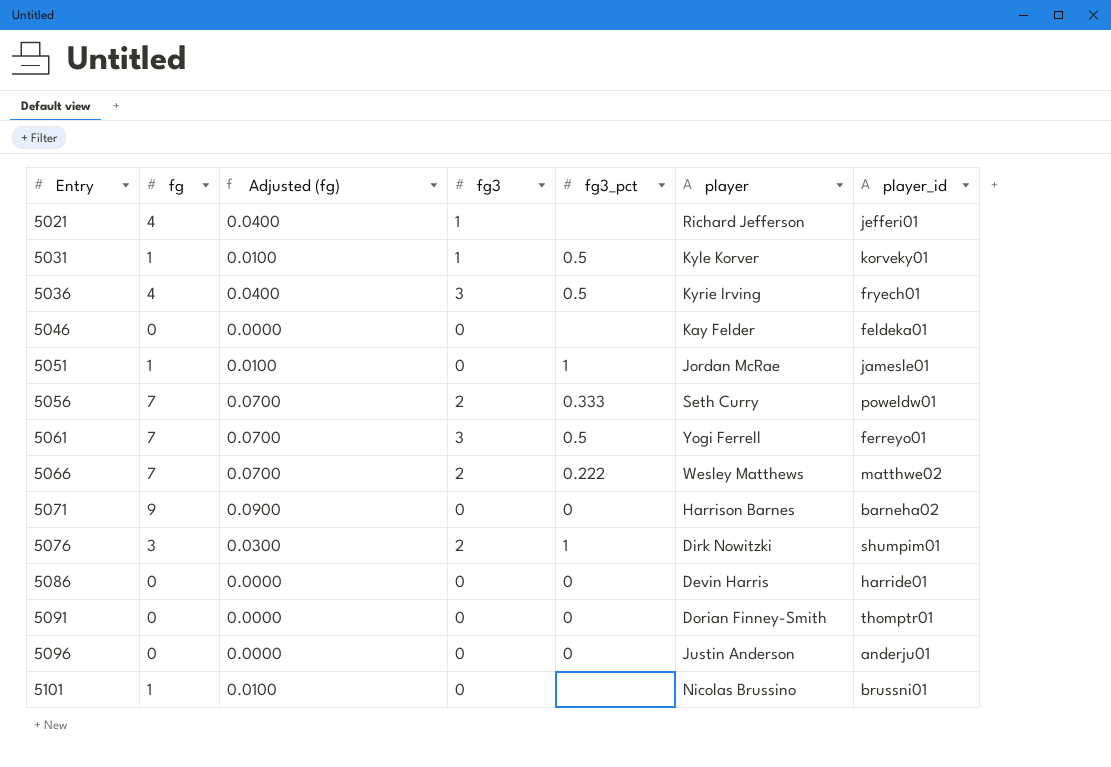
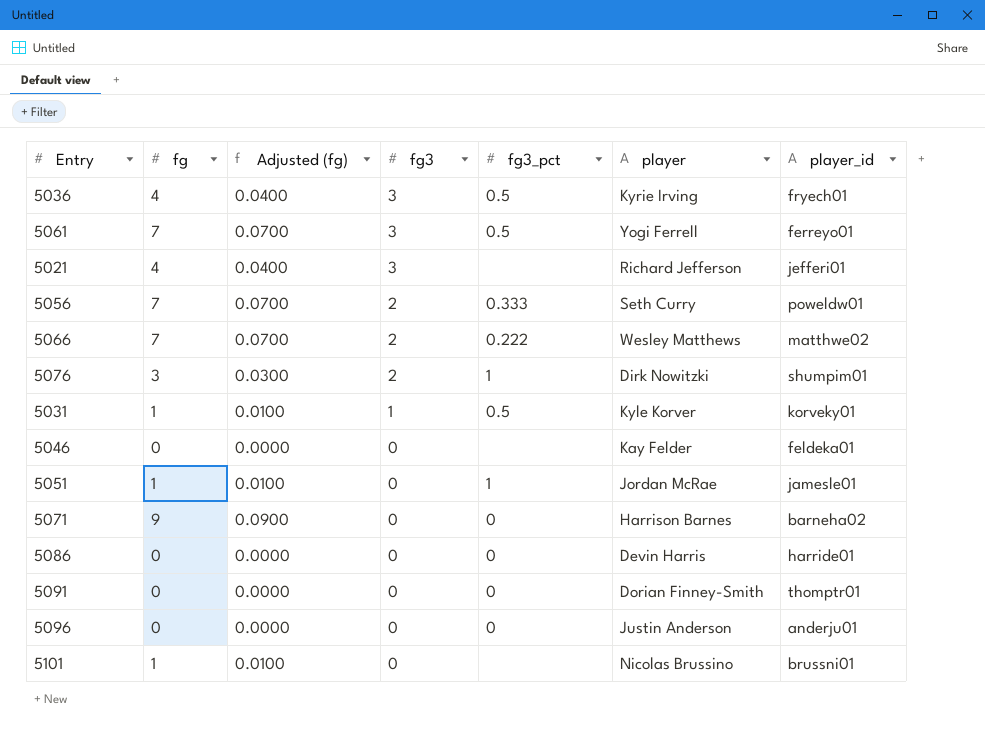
row order: Entry ascending -> fg3 descending
5021 | fg3: 1 -> 3

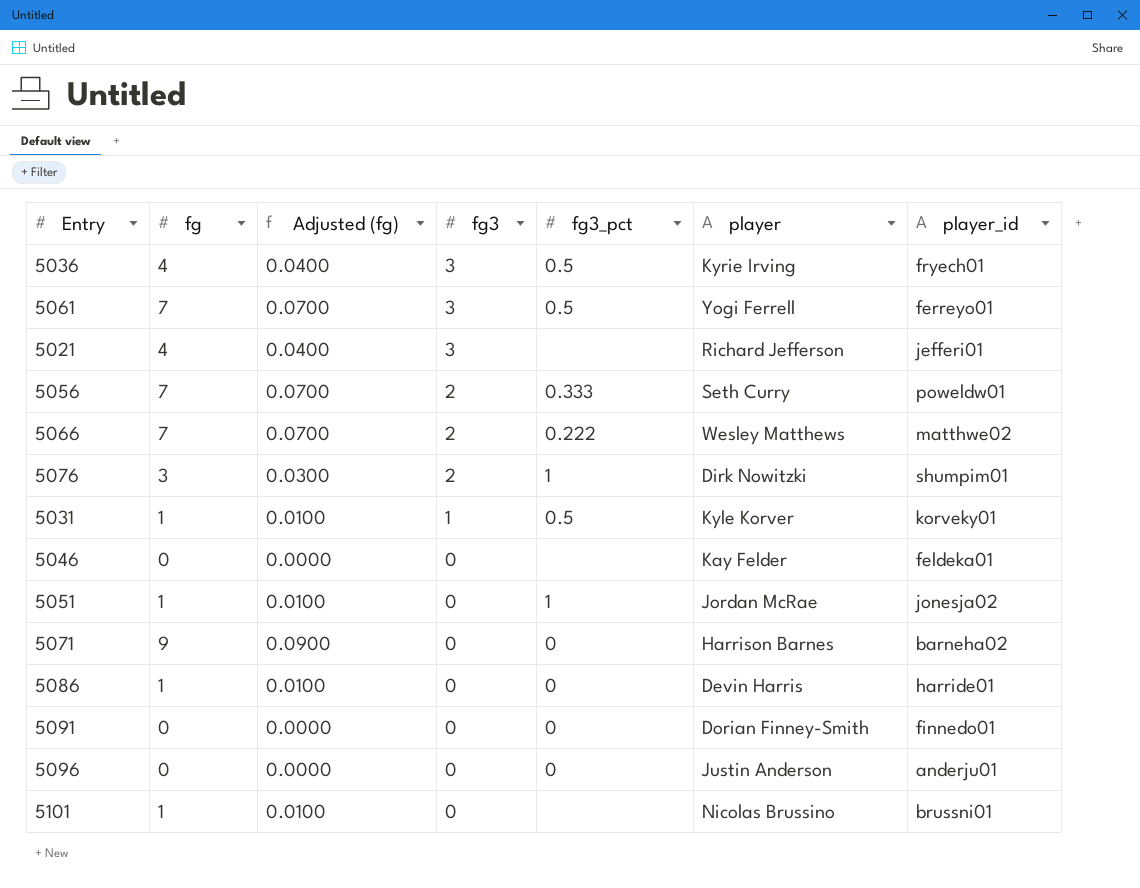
5051 | player_id: jamesle01 -> jonesja02
5086 | fg: 0 -> 1
5086 | Adjusted (fg): 0.0000 -> 0.0100
5091 | player_id: thomptr01 -> finnedo01

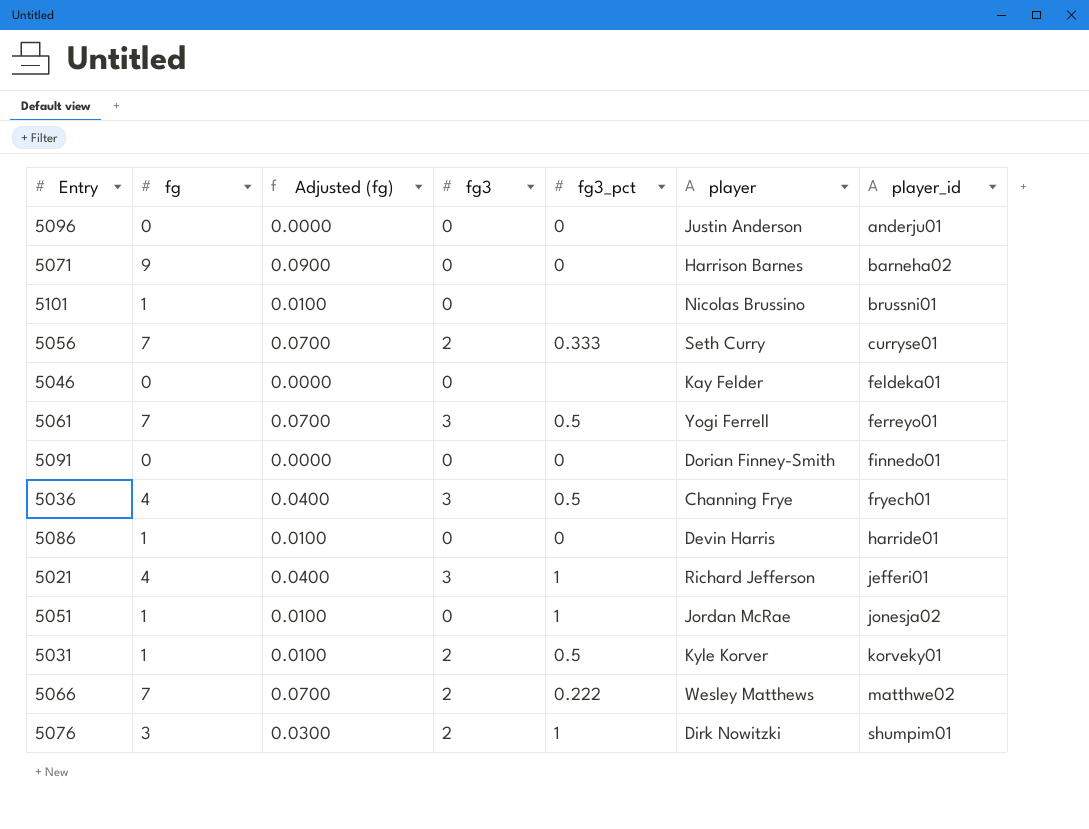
row order: fg3 descending -> player_id ascending
5056 | player_id: poweldw01 -> curryse01
5036 | player: Kyrie Irving -> Channing Frye
5021 | fg3_pct: none -> 1
5031 | fg3: 1 -> 2

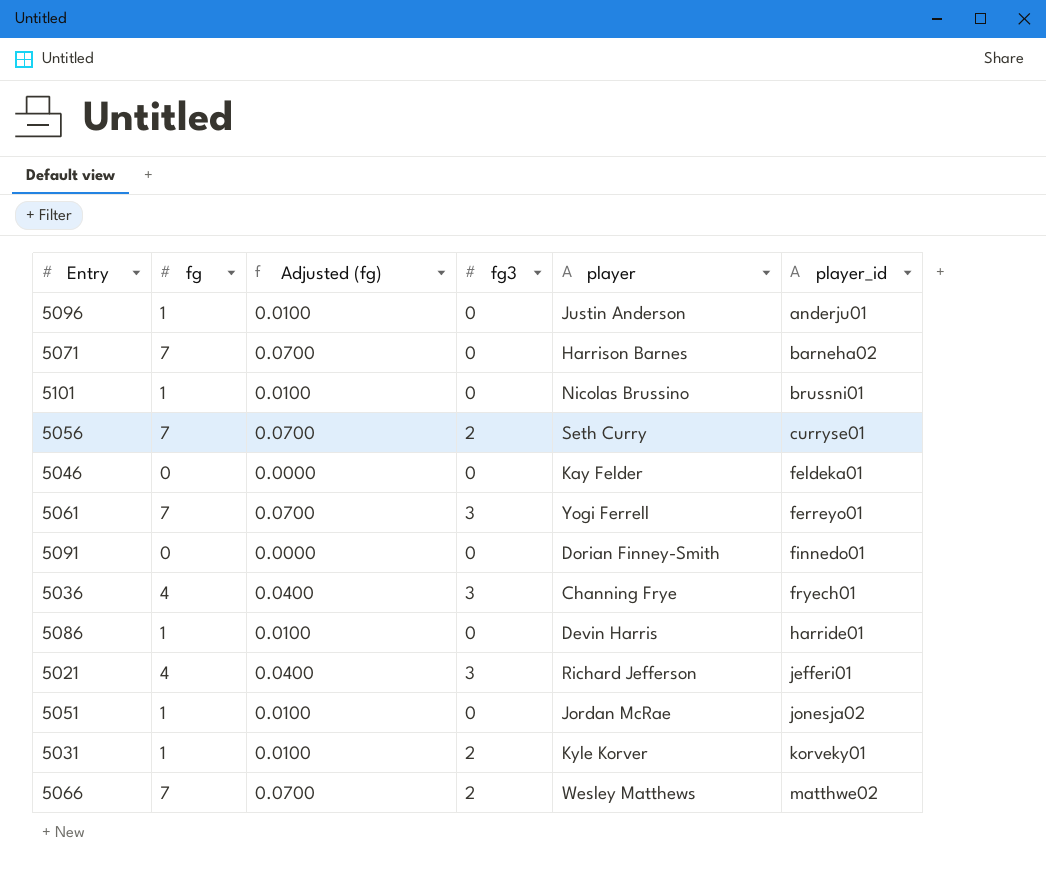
column fg3_pct | position: 5 -> none
row 5076: 3 | 0.0300 | 2 | 1 | Dirk Nowitzki | shumpim01 -> none
5096 | fg: 0 -> 1
5096 | Adjusted (fg): 0.0000 -> 0.0100
5071 | fg: 9 -> 7
5071 | Adjusted (fg): 0.0900 -> 0.0700

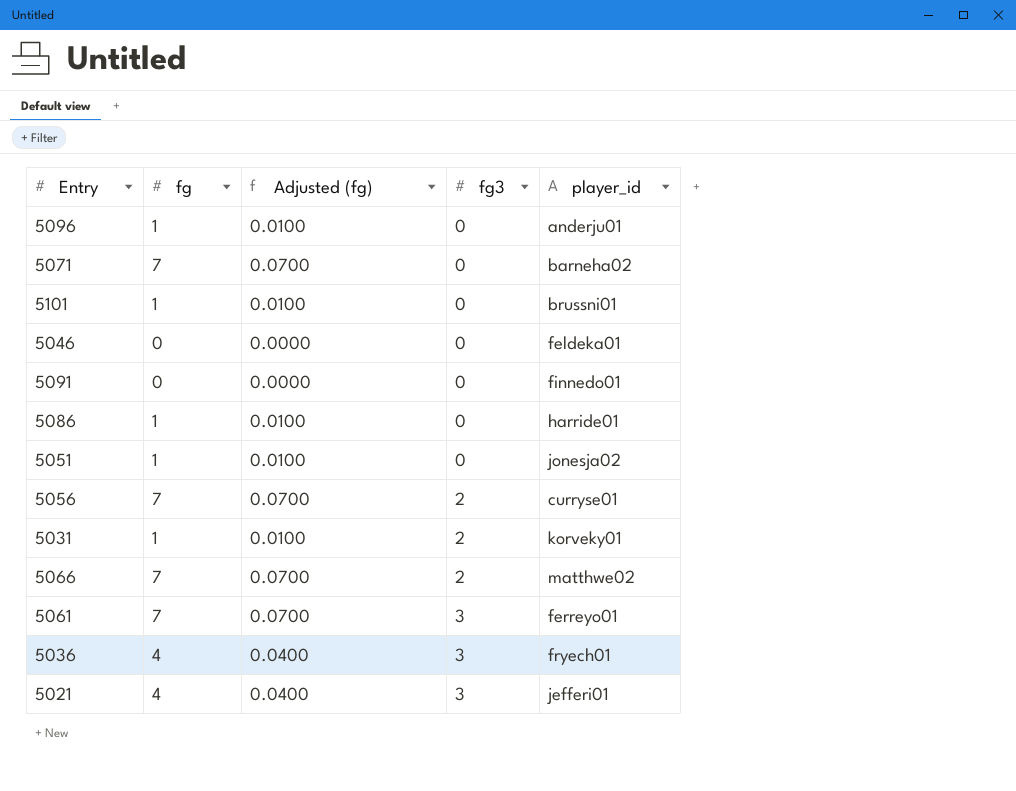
row order: player_id ascending -> fg3 ascending
column player | position: 5 -> none

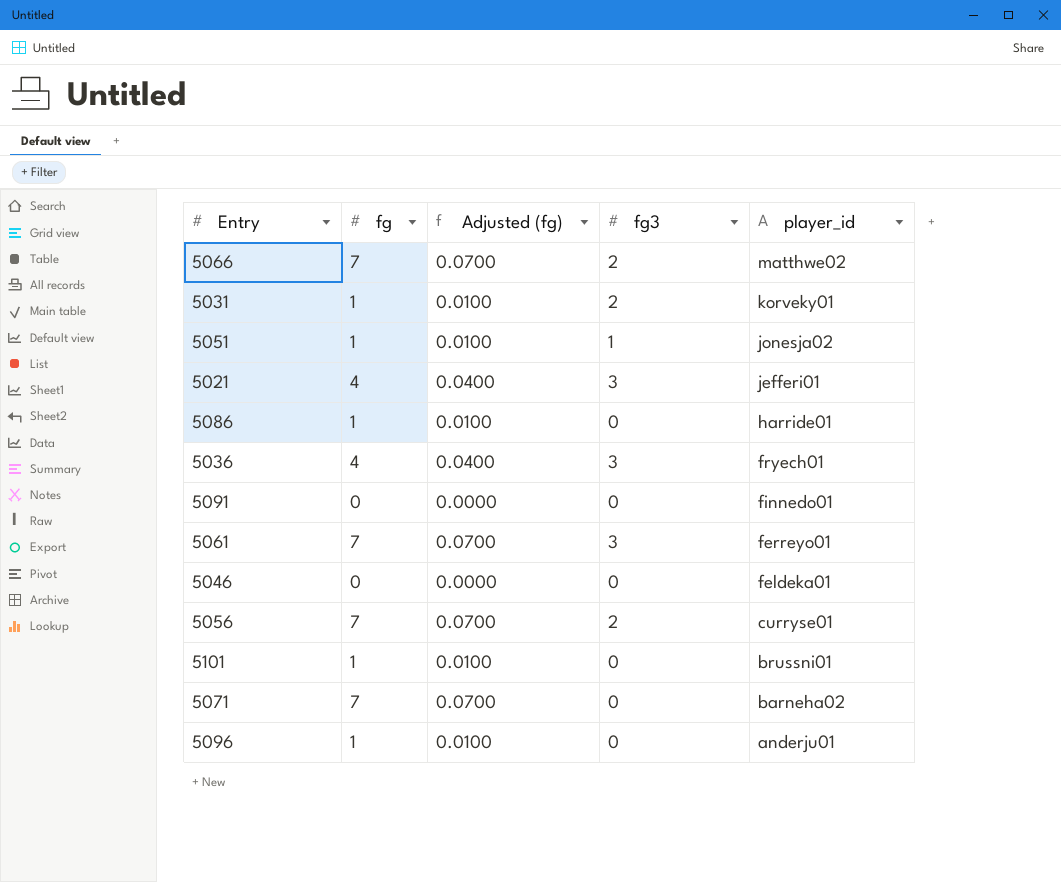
row order: fg3 ascending -> player_id descending
5051 | fg3: 0 -> 1

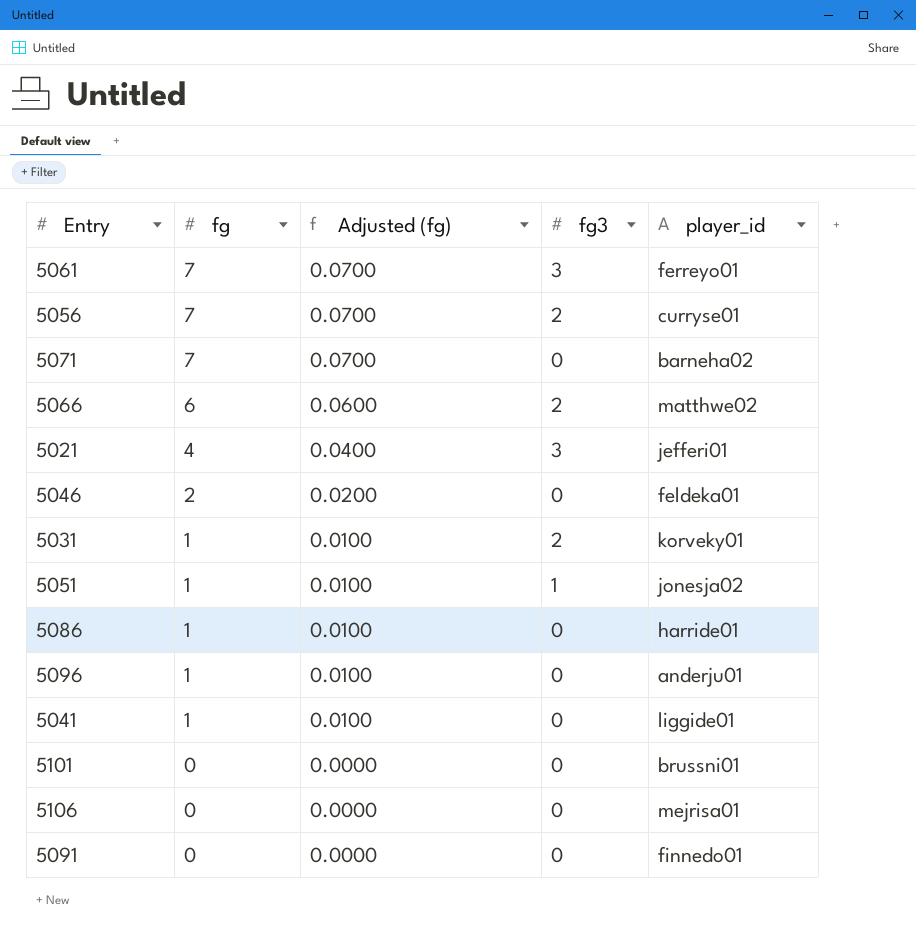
row order: player_id descending -> fg descending
row 5036: 4 | 0.0400 | 3 | fryech01 -> none
5066 | fg: 7 -> 6
5066 | Adjusted (fg): 0.0700 -> 0.0600
5046 | fg: 0 -> 2
5046 | Adjusted (fg): 0.0000 -> 0.0200
row 5041: none -> 1 | 0.0100 | 0 | liggide01
5101 | fg: 1 -> 0
5101 | Adjusted (fg): 0.0100 -> 0.0000
row 5106: none -> 0 | 0.0000 | 0 | mejrisa01

